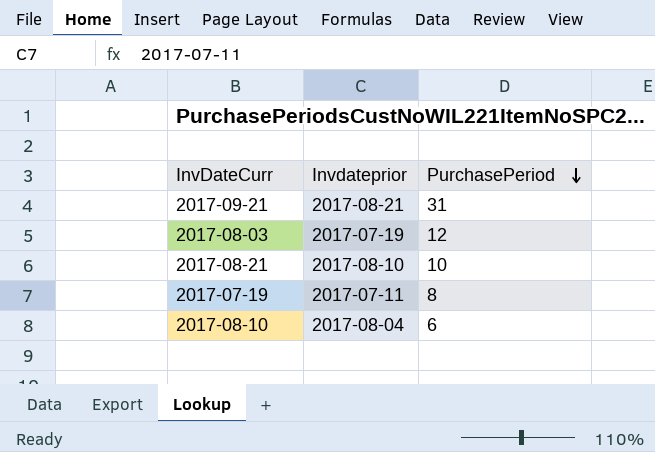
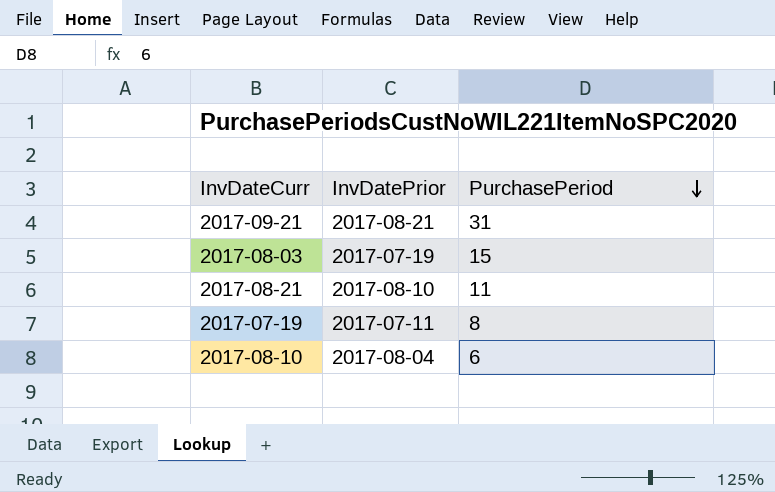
column name: Invdateprior -> InvDatePrior
2017-08-03 | PurchasePeriod: 12 -> 15
2017-08-21 | PurchasePeriod: 10 -> 11

